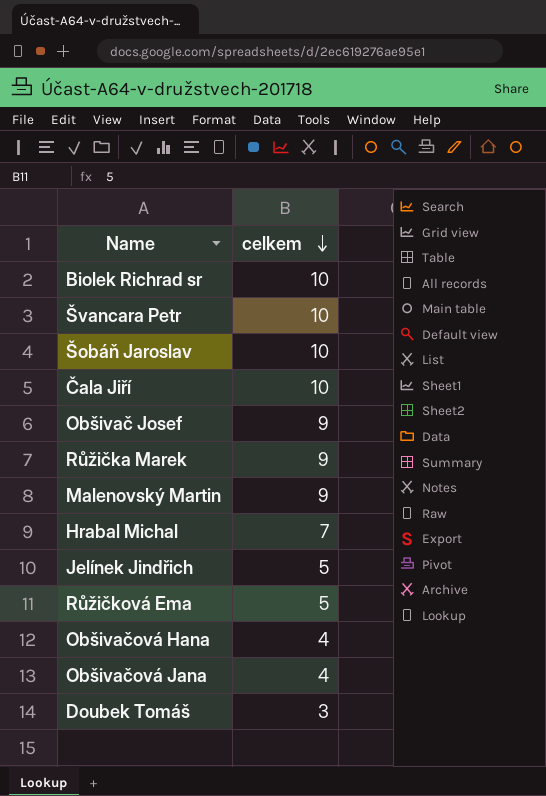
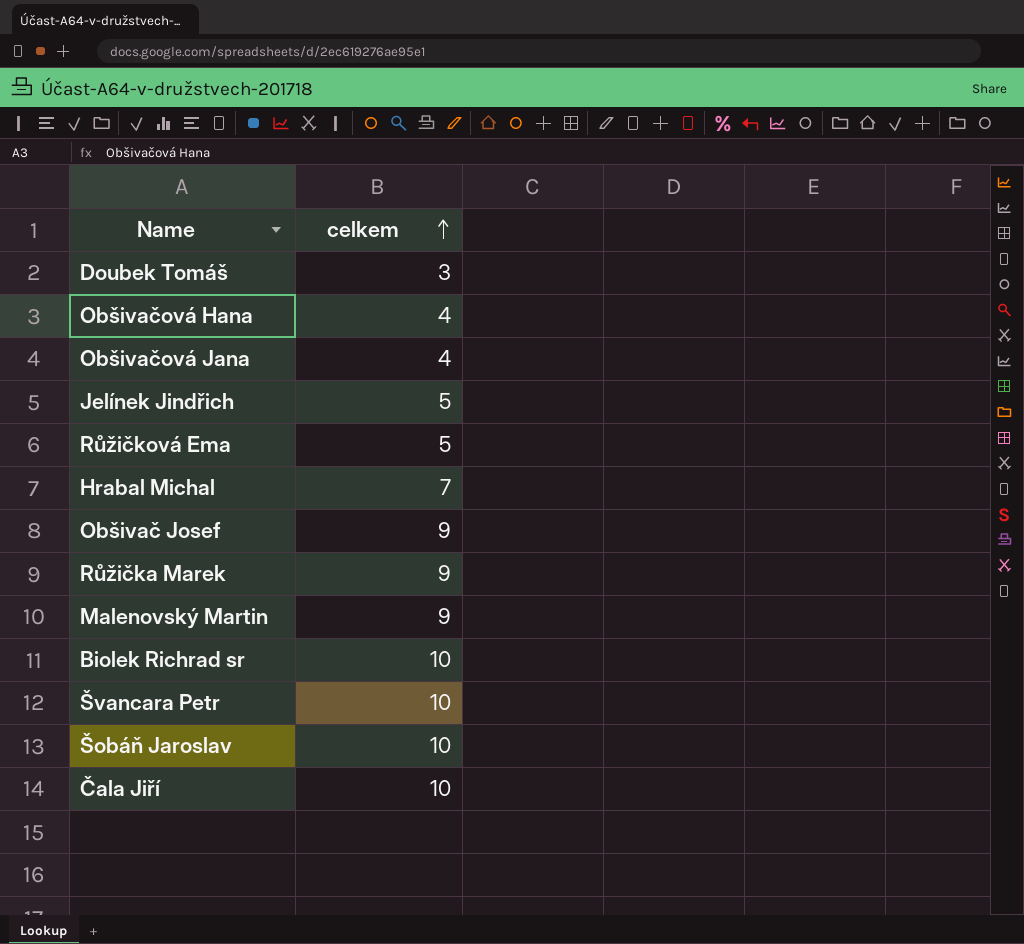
row order: celkem descending -> celkem ascending

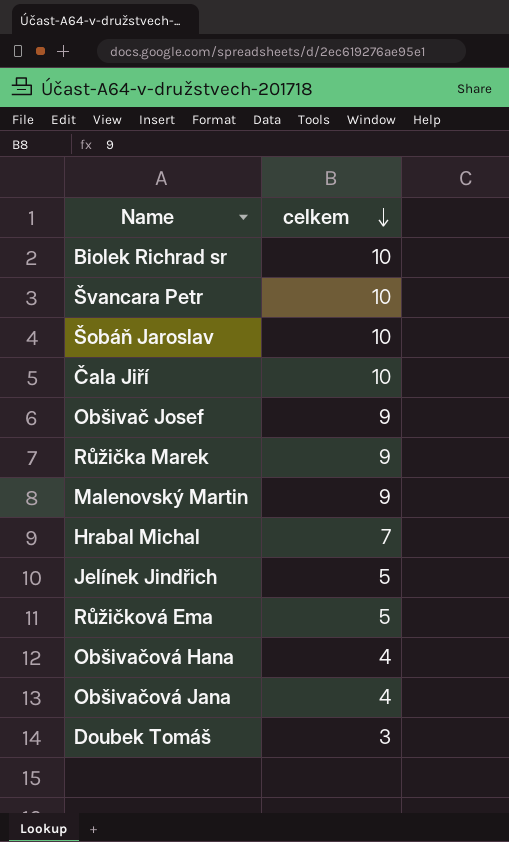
row order: celkem ascending -> celkem descending

